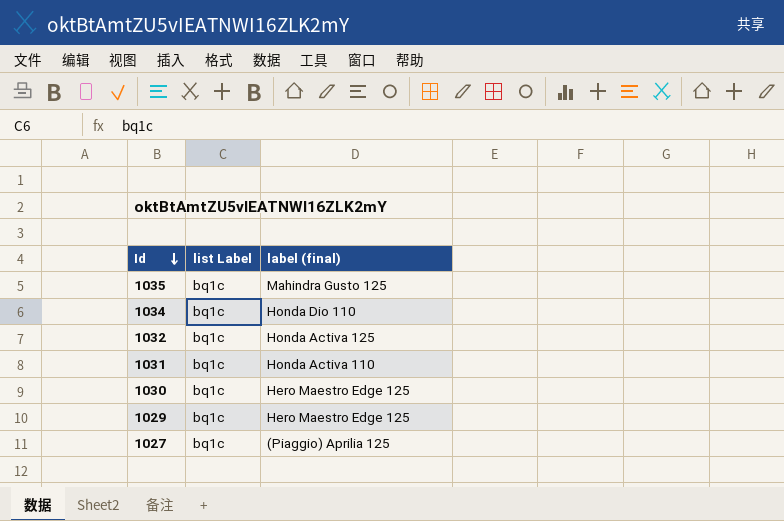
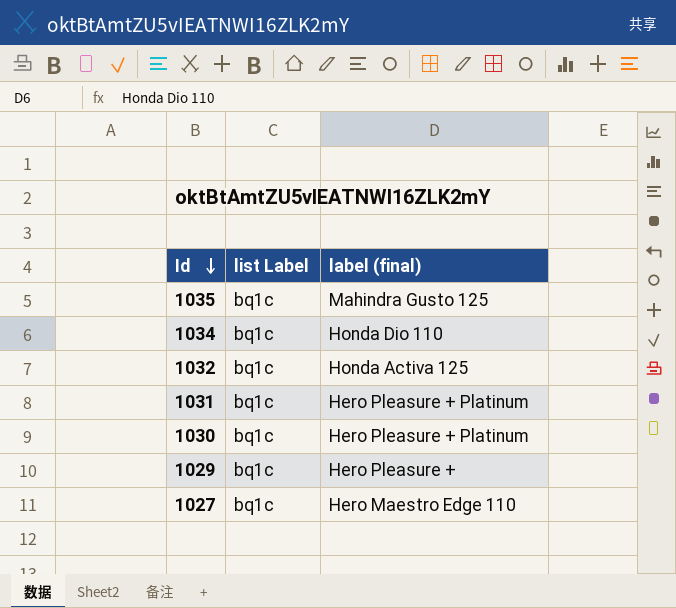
1031 | label (final): Honda Activa 110 -> Hero Pleasure + Platinum
1030 | label (final): Hero Maestro Edge 125 -> Hero Pleasure + Platinum
1029 | label (final): Hero Maestro Edge 125 -> Hero Pleasure +
1027 | label (final): (Piaggio) Aprilia 125 -> Hero Maestro Edge 110

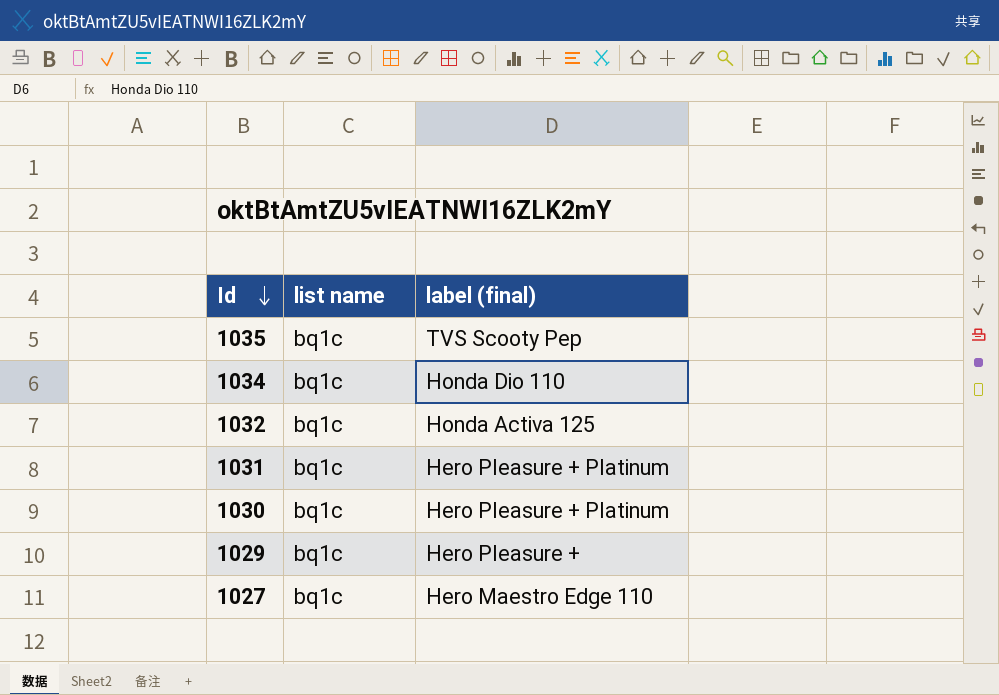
column name: list Label -> list name
1035 | label (final): Mahindra Gusto 125 -> TVS Scooty Pep

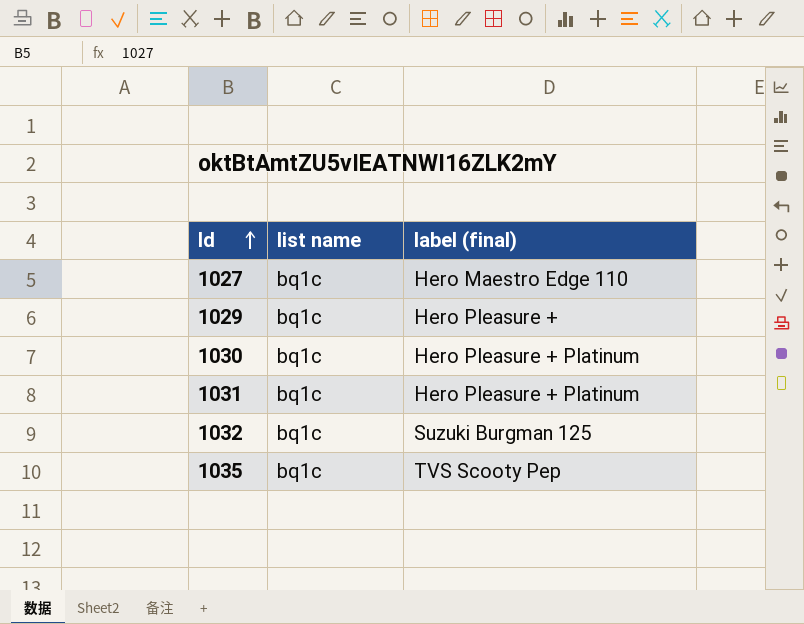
row order: Id descending -> Id ascending
row 1034: bq1c | Honda Dio 110 -> none
1032 | label (final): Honda Activa 125 -> Suzuki Burgman 125

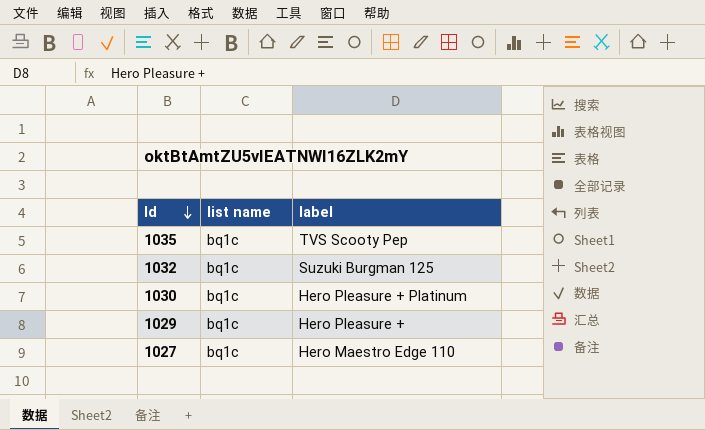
row order: Id ascending -> Id descending
column name: label (final) -> label
row 1031: bq1c | Hero Pleasure + Platinum -> none

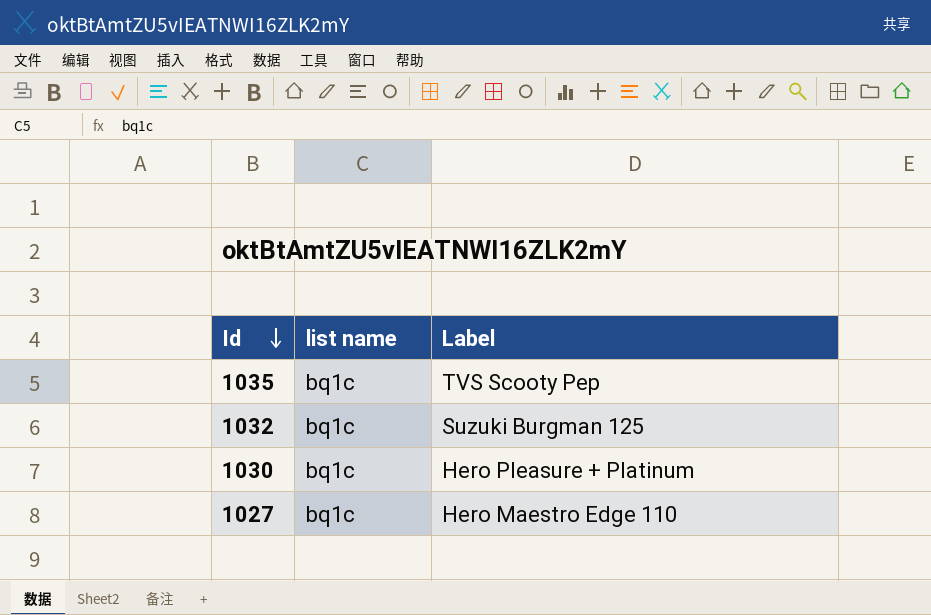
column name: label -> Label
row 1029: bq1c | Hero Pleasure + -> none

